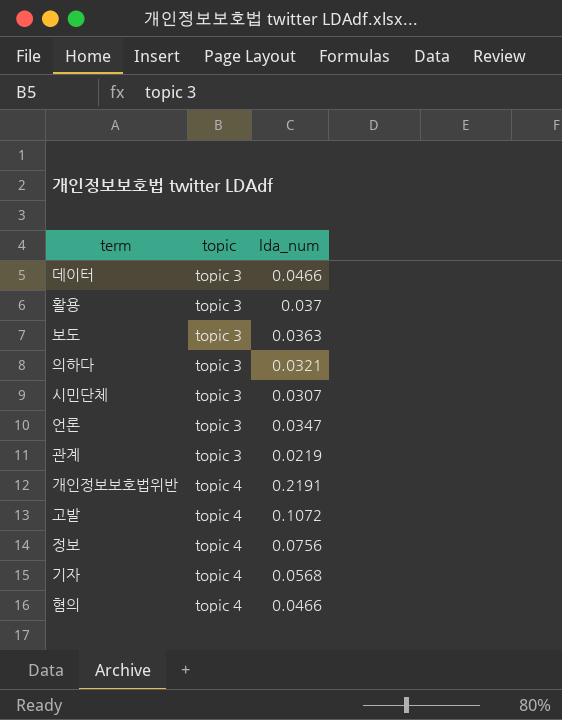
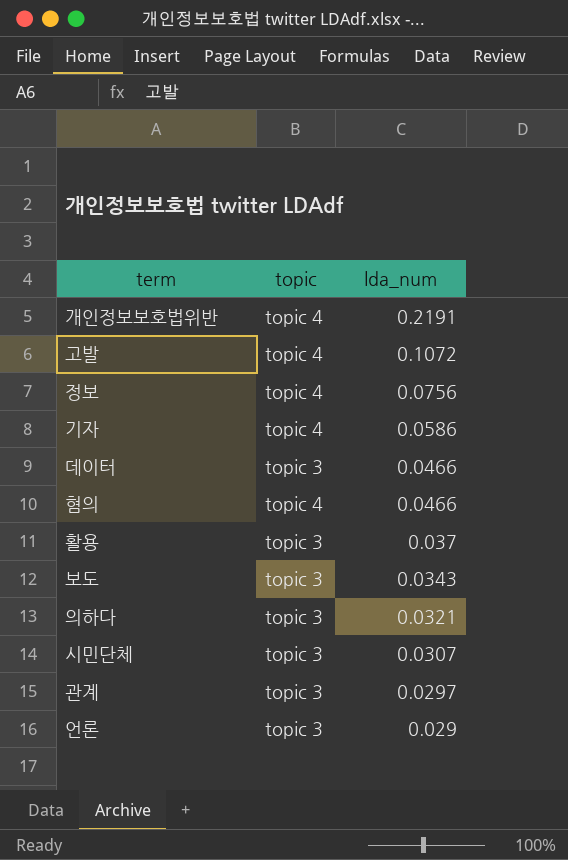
row order: topic ascending -> lda_num descending
기자 | lda_num: 0.0568 -> 0.0586
보도 | lda_num: 0.0363 -> 0.0343
관계 | lda_num: 0.0219 -> 0.0297
언론 | lda_num: 0.0347 -> 0.029

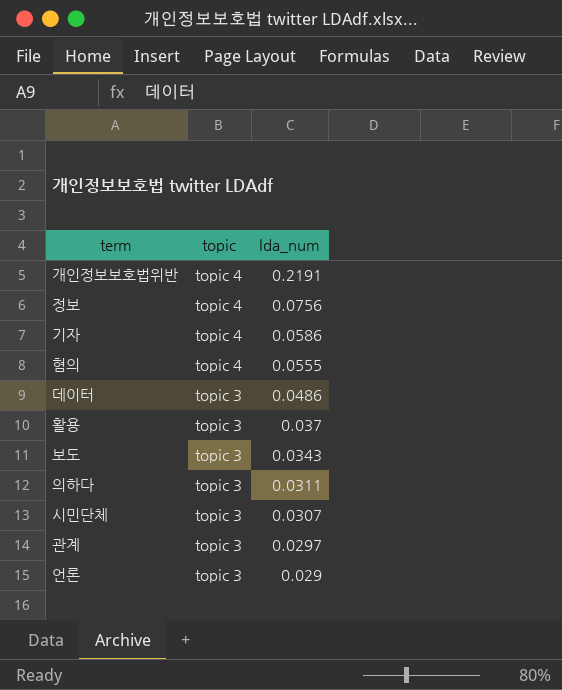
row order: lda_num descending -> topic descending
row 고발: topic 4 | 0.1072 -> none
혐의 | lda_num: 0.0466 -> 0.0555
데이터 | lda_num: 0.0466 -> 0.0486
의하다 | lda_num: 0.0321 -> 0.0311

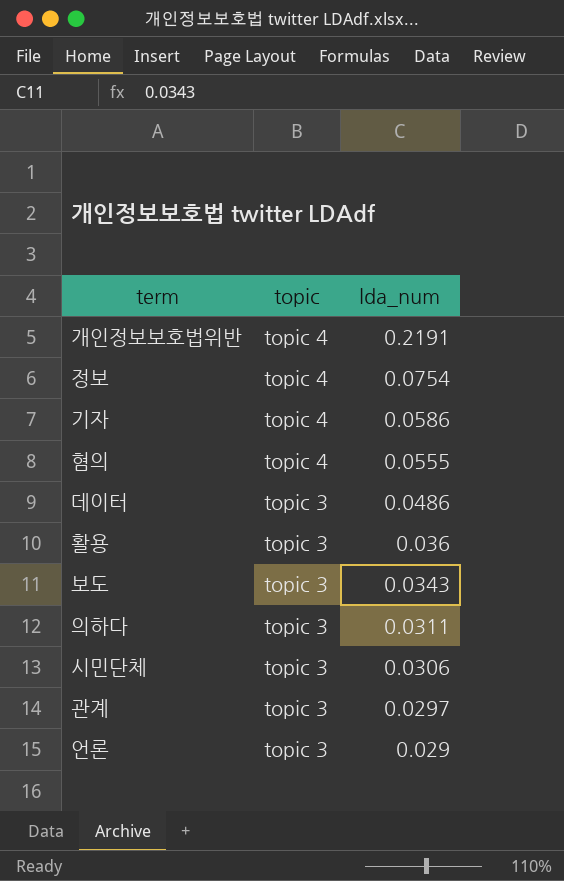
정보 | lda_num: 0.0756 -> 0.0754
활용 | lda_num: 0.037 -> 0.036
시민단체 | lda_num: 0.0307 -> 0.0306

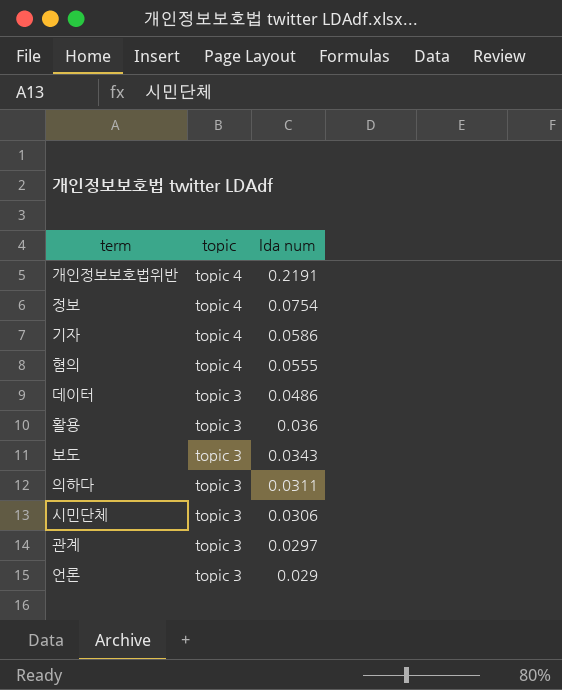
column name: lda_num -> lda num

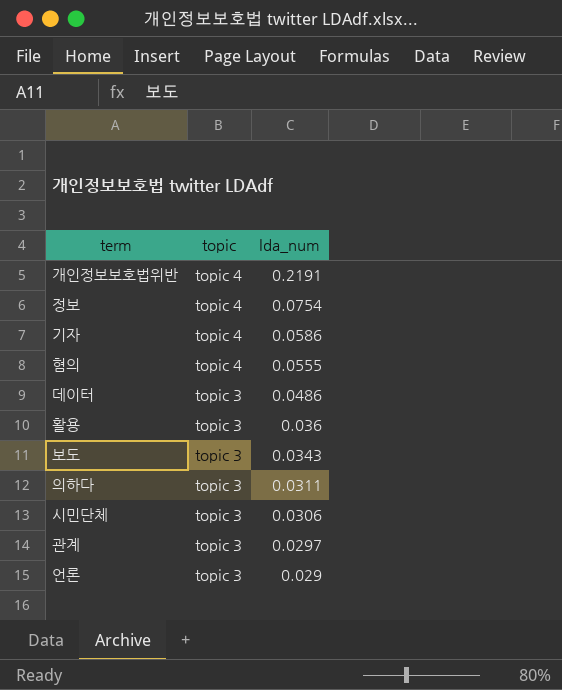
column name: lda num -> lda_num

